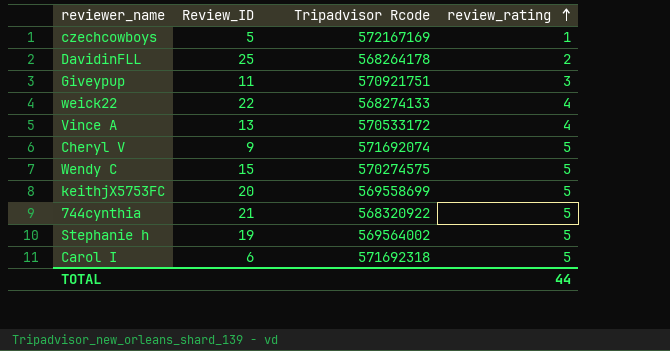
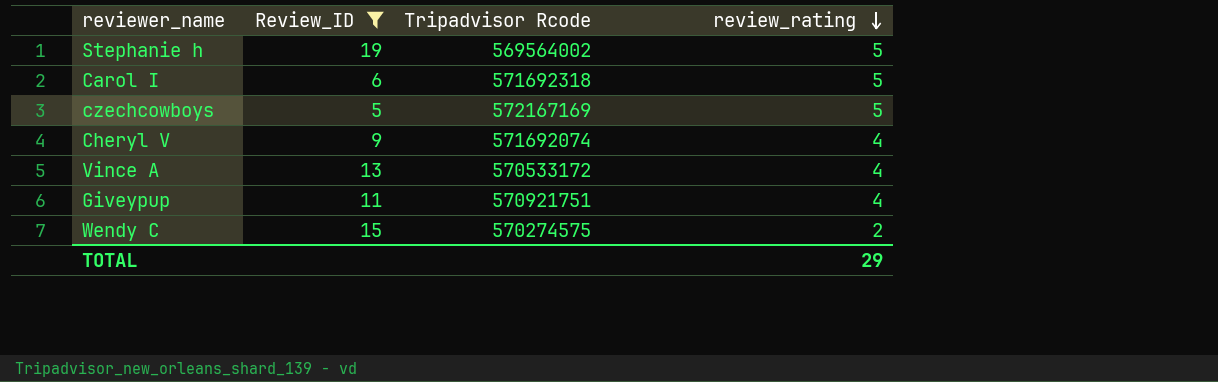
filter: none -> Review_ID <= 19
row order: review_rating ascending -> review_rating descending
czechcowboys | review_rating: 1 -> 5
Cheryl V | review_rating: 5 -> 4
Giveypup | review_rating: 3 -> 4
Wendy C | review_rating: 5 -> 2
TOTAL | review_rating: 44 -> 29

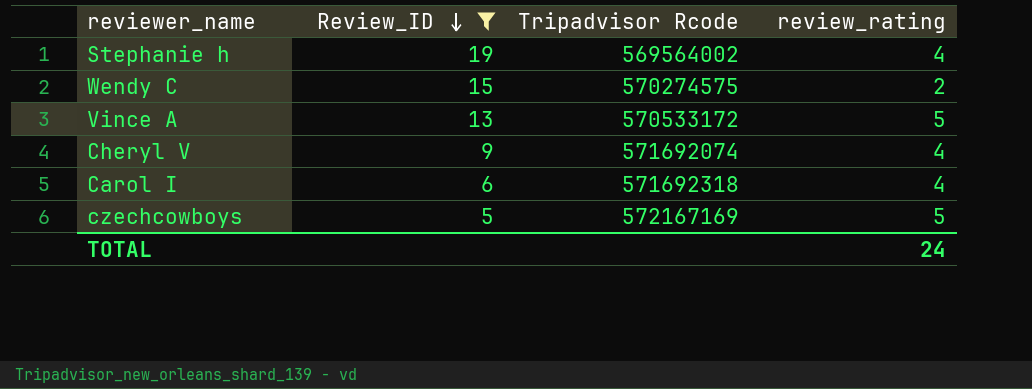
row order: review_rating descending -> Review_ID descending
row Giveypup: 11 | 570921751 | 4 -> none
Stephanie h | review_rating: 5 -> 4
Vince A | review_rating: 4 -> 5
Carol I | review_rating: 5 -> 4
TOTAL | review_rating: 29 -> 24

